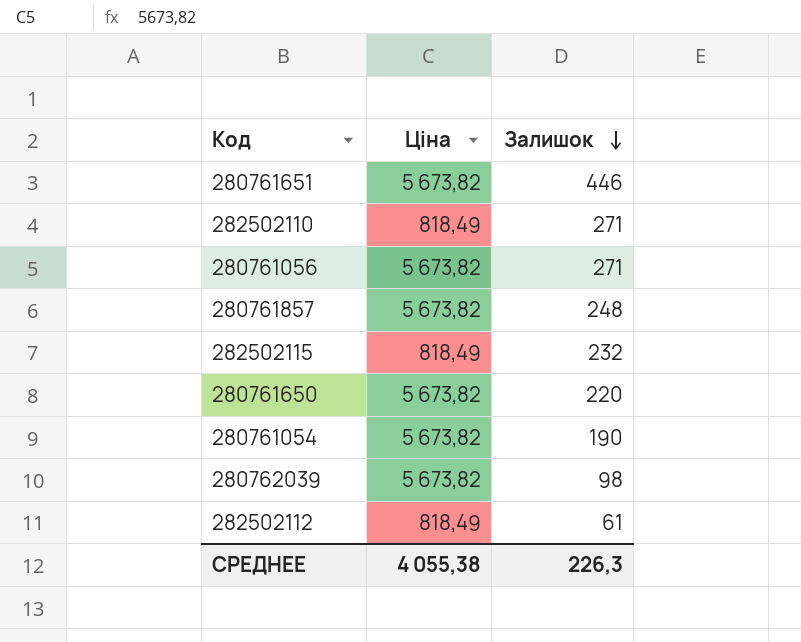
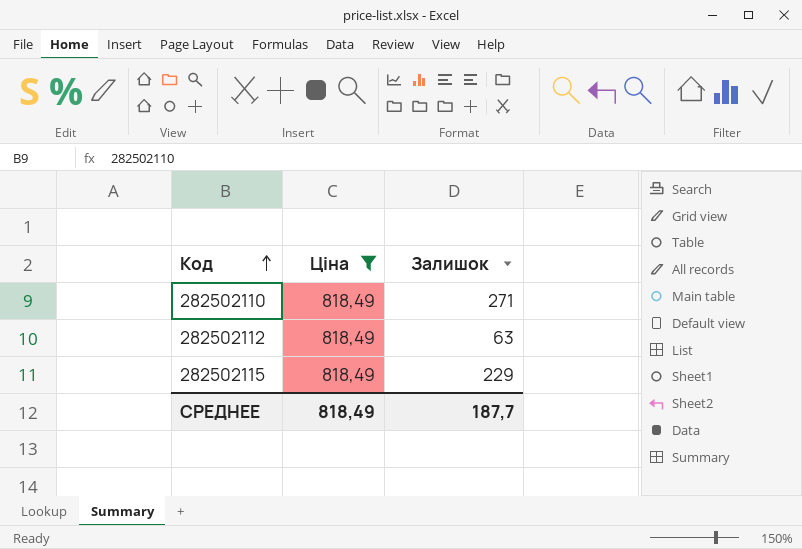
filter: none -> Ціна = 818,49
row order: Залишок descending -> Код ascending
282502112 | Залишок: 61 -> 63
282502115 | Залишок: 232 -> 229
СРЕДНЕЕ | Ціна: 4 055,38 -> 818,49
СРЕДНЕЕ | Залишок: 226,3 -> 187,7

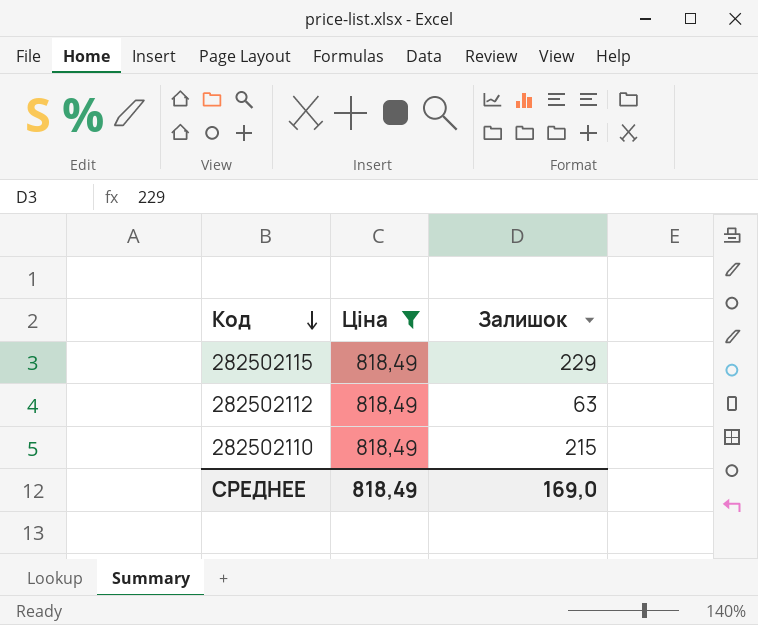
row order: Код ascending -> Код descending
282502110 | Залишок: 271 -> 215
СРЕДНЕЕ | Залишок: 187,7 -> 169,0

